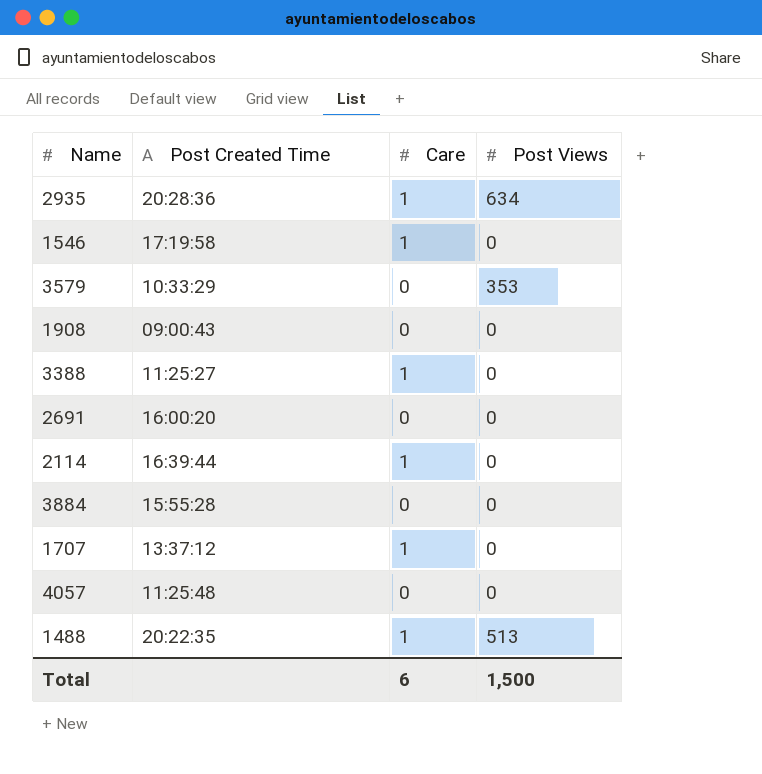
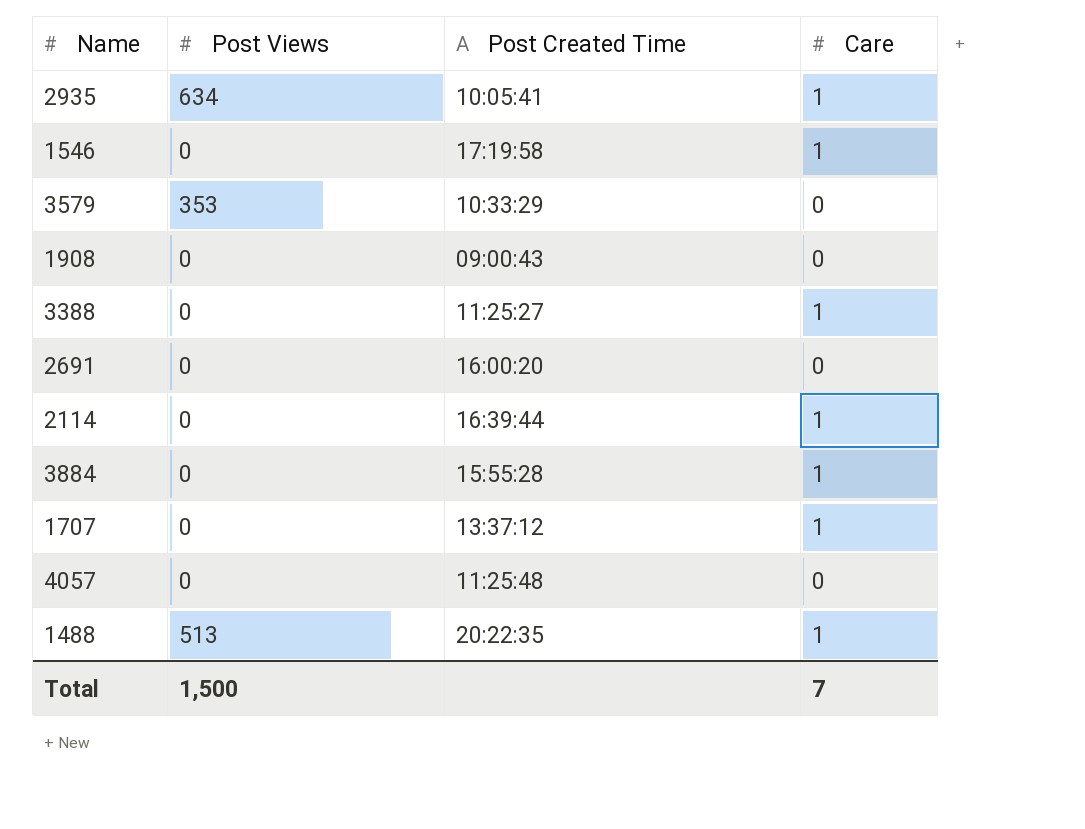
column Post Views | position: 4 -> 2
2935 | Post Created Time: 20:28:36 -> 10:05:41
3884 | Care: 0 -> 1
Total | Care: 6 -> 7

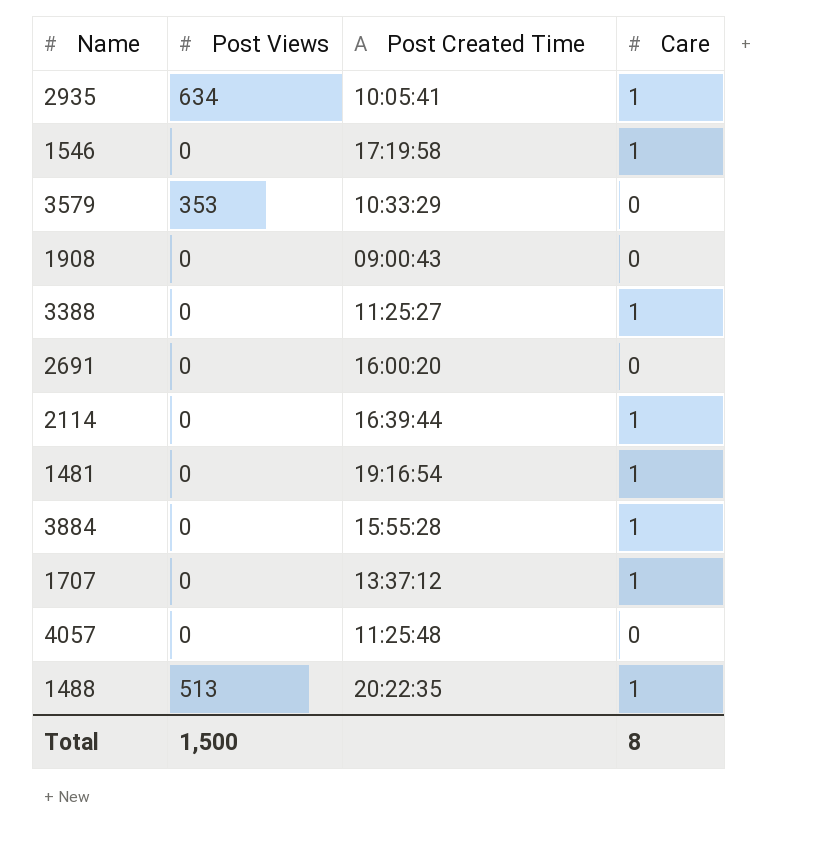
row 1481: none -> 0 | 19:16:54 | 1
Total | Care: 7 -> 8

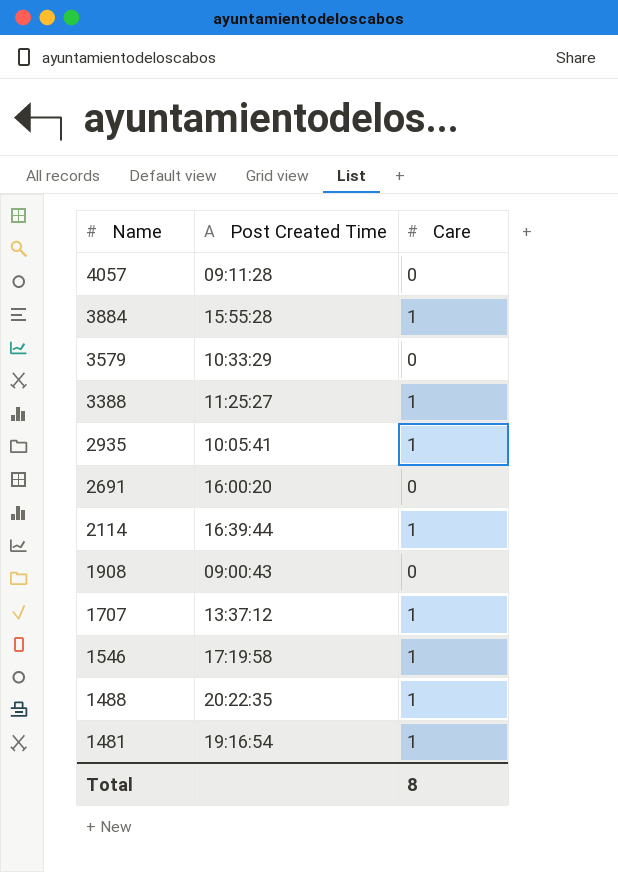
row order: none -> Name descending
column Post Views | position: 2 -> none
4057 | Post Created Time: 11:25:48 -> 09:11:28

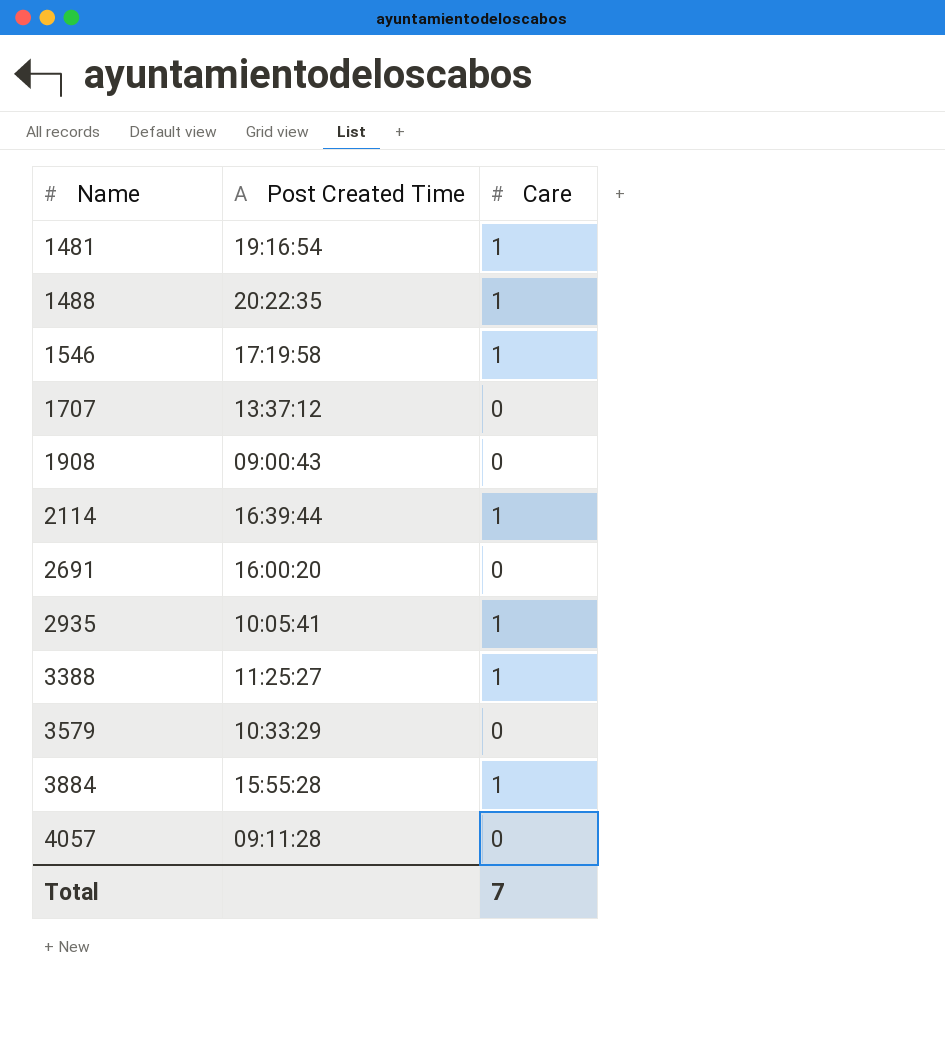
row order: Name descending -> Name ascending
1707 | Care: 1 -> 0
Total | Care: 8 -> 7

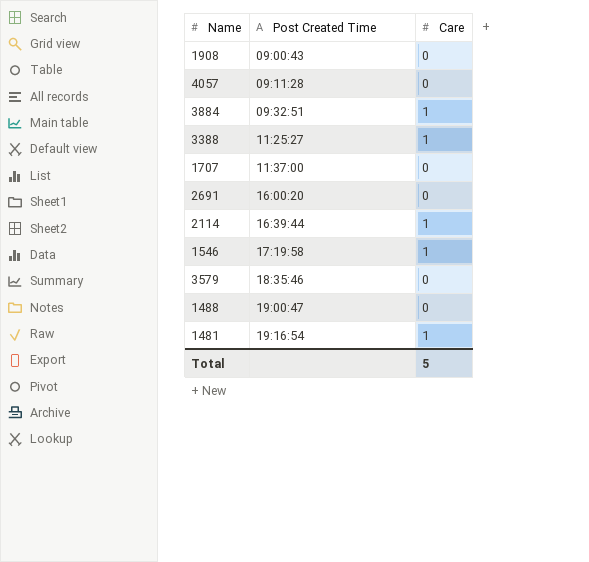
row order: Name ascending -> Post Created Time ascending
row 2935: 10:05:41 | 1 -> none
3884 | Post Created Time: 15:55:28 -> 09:32:51
1707 | Post Created Time: 13:37:12 -> 11:37:00
3579 | Post Created Time: 10:33:29 -> 18:35:46
1488 | Post Created Time: 20:22:35 -> 19:00:47
1488 | Care: 1 -> 0
Total | Care: 7 -> 5

